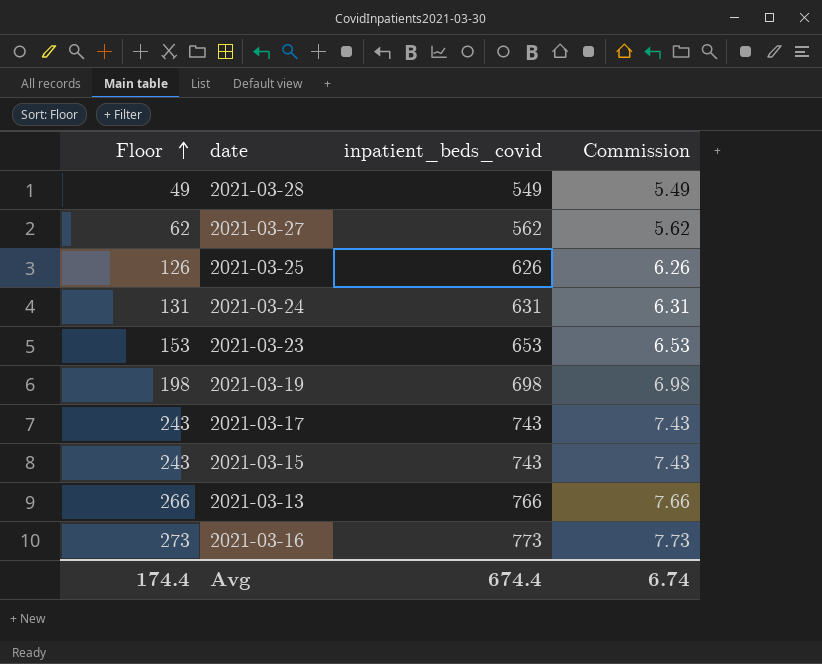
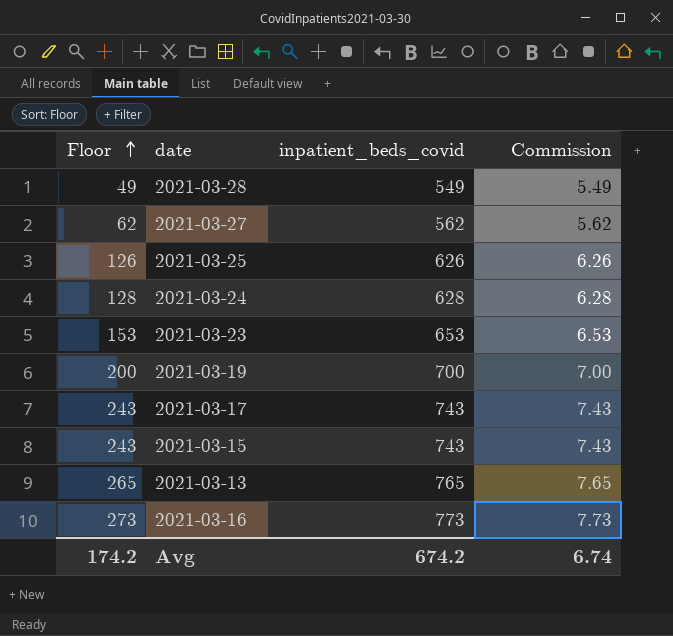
2021-03-24 | Floor: 131 -> 128
2021-03-24 | inpatient_beds_covid: 631 -> 628
2021-03-24 | Commission: 6.31 -> 6.28
2021-03-19 | Floor: 198 -> 200
2021-03-19 | inpatient_beds_covid: 698 -> 700
2021-03-19 | Commission: 6.98 -> 7.00
2021-03-13 | Floor: 266 -> 265
2021-03-13 | inpatient_beds_covid: 766 -> 765
2021-03-13 | Commission: 7.66 -> 7.65
Avg | Floor: 174.4 -> 174.2
Avg | inpatient_beds_covid: 674.4 -> 674.2

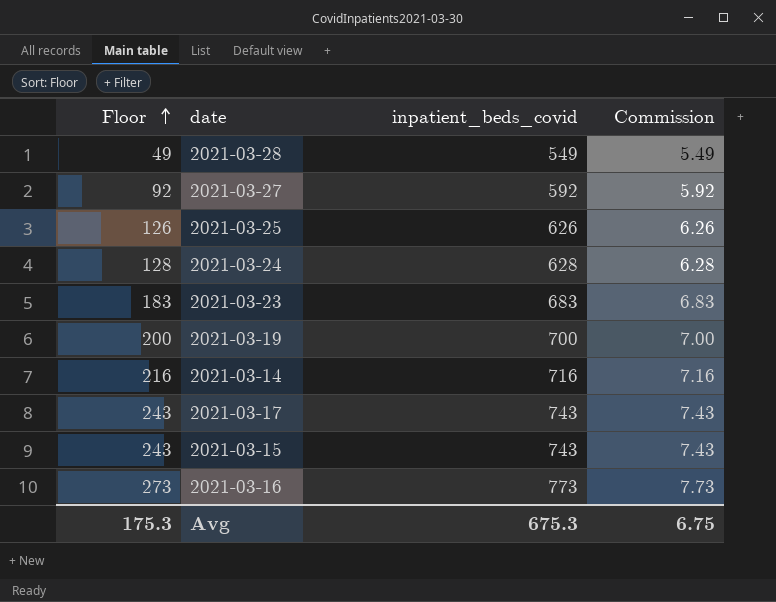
row 2021-03-13: 265 | 765 | 7.65 -> none
2021-03-27 | Floor: 62 -> 92
2021-03-27 | inpatient_beds_covid: 562 -> 592
2021-03-27 | Commission: 5.62 -> 5.92
2021-03-23 | Floor: 153 -> 183
2021-03-23 | inpatient_beds_covid: 653 -> 683
2021-03-23 | Commission: 6.53 -> 6.83
row 2021-03-14: none -> 216 | 716 | 7.16
Avg | Floor: 174.2 -> 175.3
Avg | inpatient_beds_covid: 674.2 -> 675.3
Avg | Commission: 6.74 -> 6.75

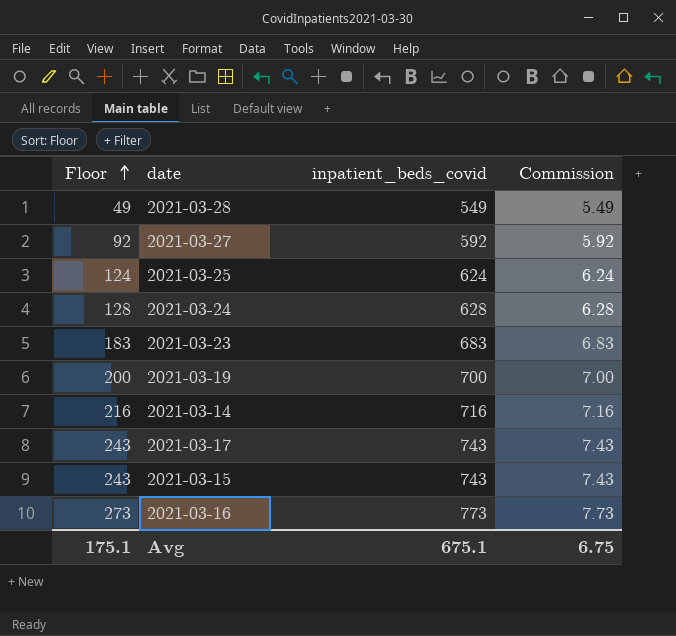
2021-03-25 | Floor: 126 -> 124
2021-03-25 | inpatient_beds_covid: 626 -> 624
2021-03-25 | Commission: 6.26 -> 6.24
Avg | Floor: 175.3 -> 175.1
Avg | inpatient_beds_covid: 675.3 -> 675.1

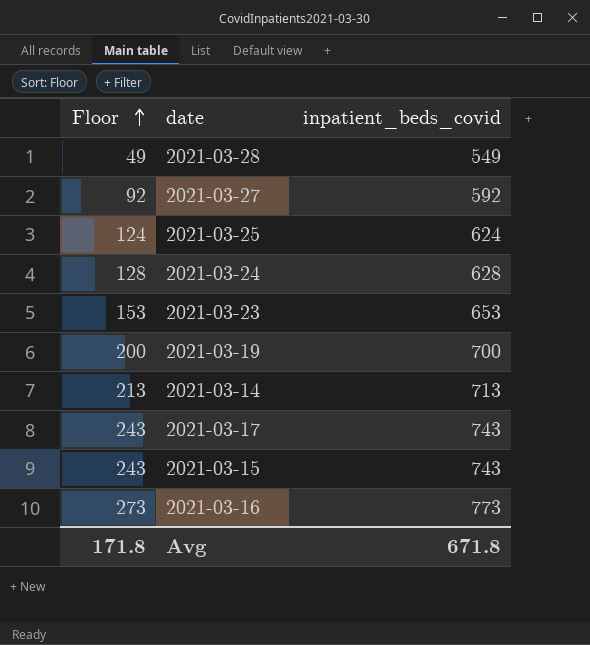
column Commission | formula: [inpatient_beds_covid] * 0.01 -> none
2021-03-23 | Floor: 183 -> 153
2021-03-23 | inpatient_beds_covid: 683 -> 653
2021-03-14 | Floor: 216 -> 213
2021-03-14 | inpatient_beds_covid: 716 -> 713
Avg | Floor: 175.1 -> 171.8
Avg | inpatient_beds_covid: 675.1 -> 671.8

